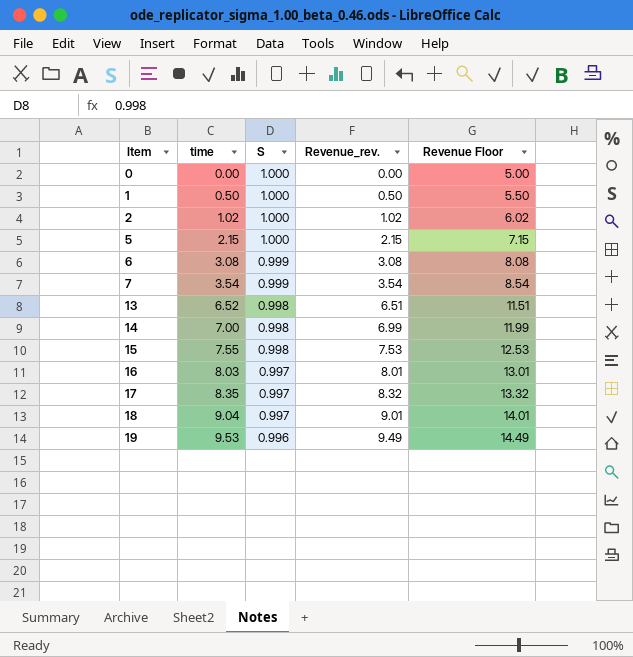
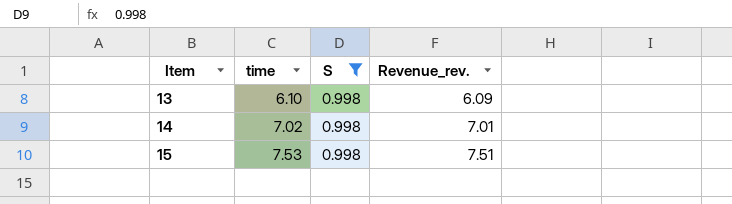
filter: none -> S = 0.998
column Revenue Floor | formula: [Revenue_rev.] + 5 -> none
13 | time: 6.52 -> 6.10
13 | Revenue_rev.: 6.51 -> 6.09
14 | time: 7.00 -> 7.02
14 | Revenue_rev.: 6.99 -> 7.01
15 | time: 7.55 -> 7.53
15 | Revenue_rev.: 7.53 -> 7.51

